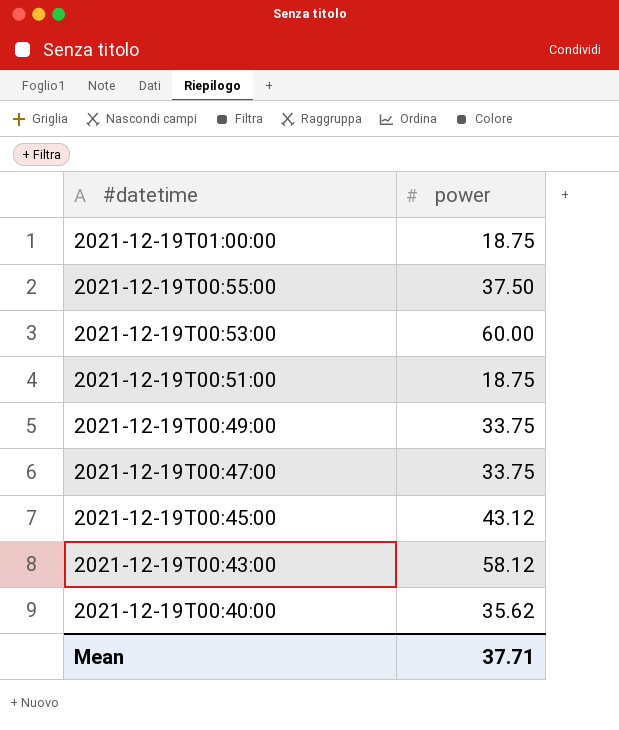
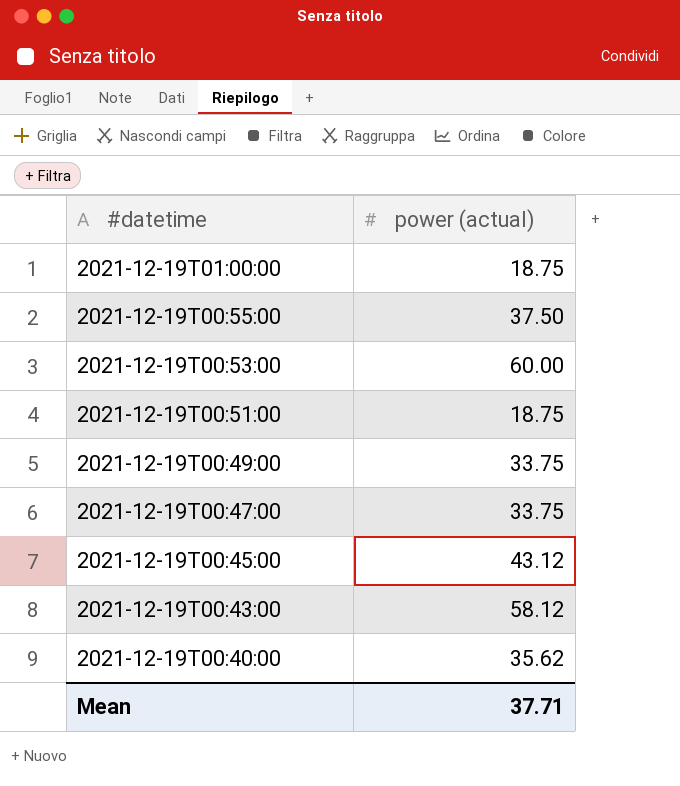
column name: power -> power (actual)

